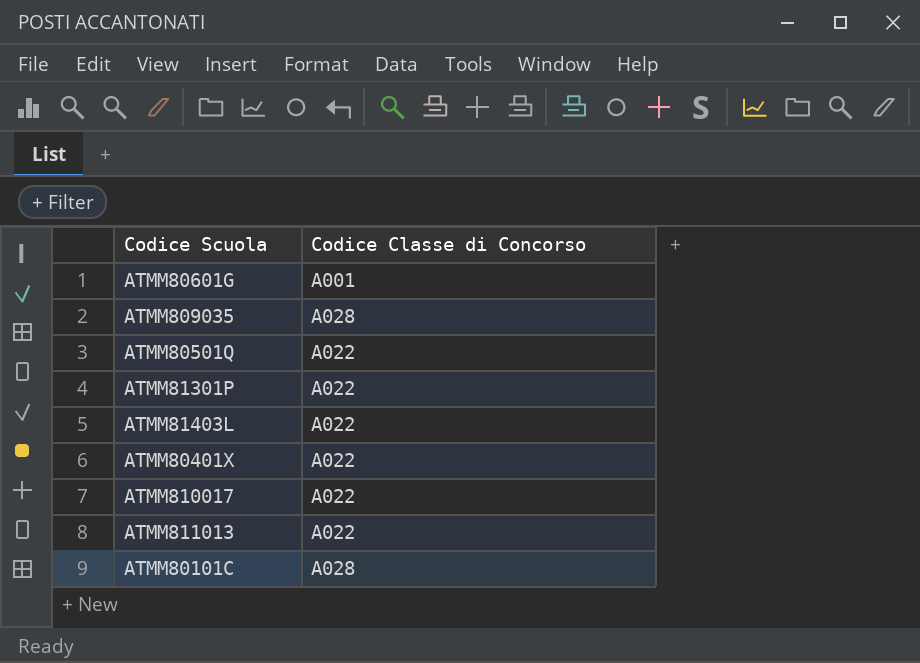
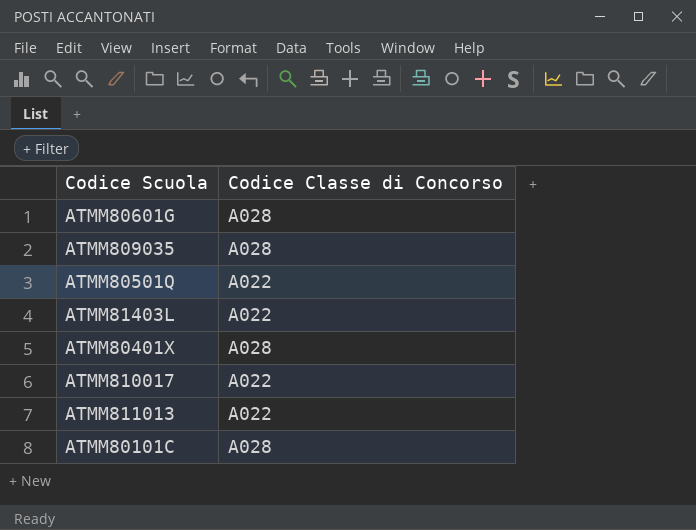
row ATMM81301P: A022 -> none
ATMM80601G | Codice Classe di Concorso: A001 -> A028
ATMM80401X | Codice Classe di Concorso: A022 -> A028

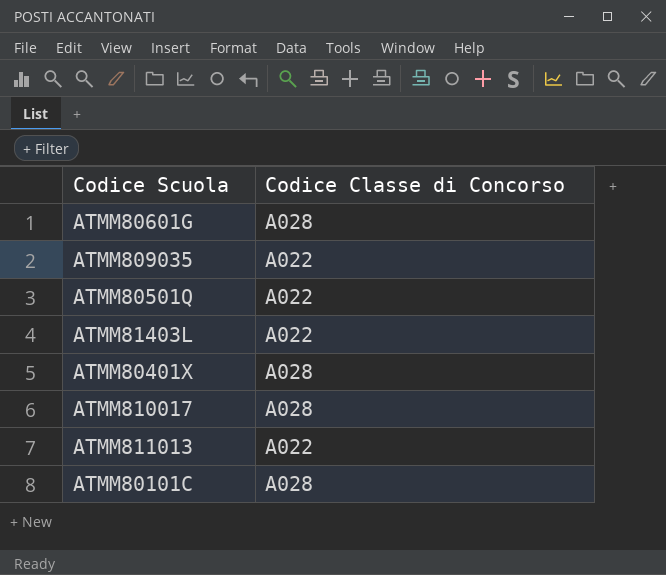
ATMM809035 | Codice Classe di Concorso: A028 -> A022
ATMM810017 | Codice Classe di Concorso: A022 -> A028

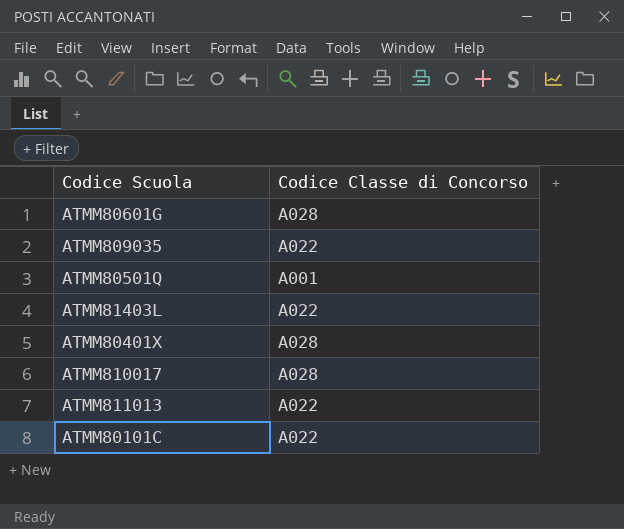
ATMM80501Q | Codice Classe di Concorso: A022 -> A001
ATMM80101C | Codice Classe di Concorso: A028 -> A022

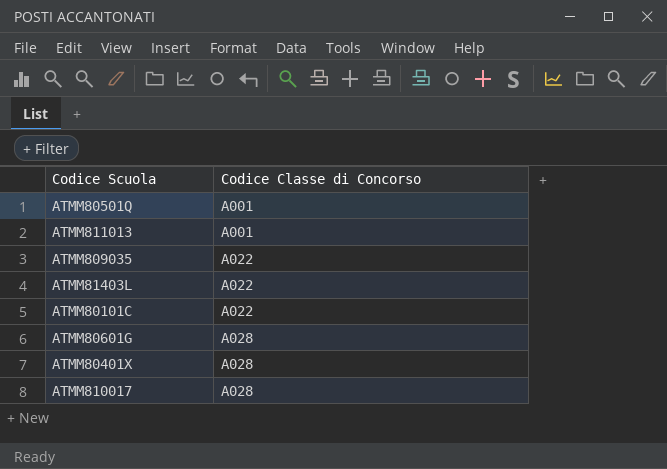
row order: none -> Codice Classe di Concorso ascending
ATMM811013 | Codice Classe di Concorso: A022 -> A001

